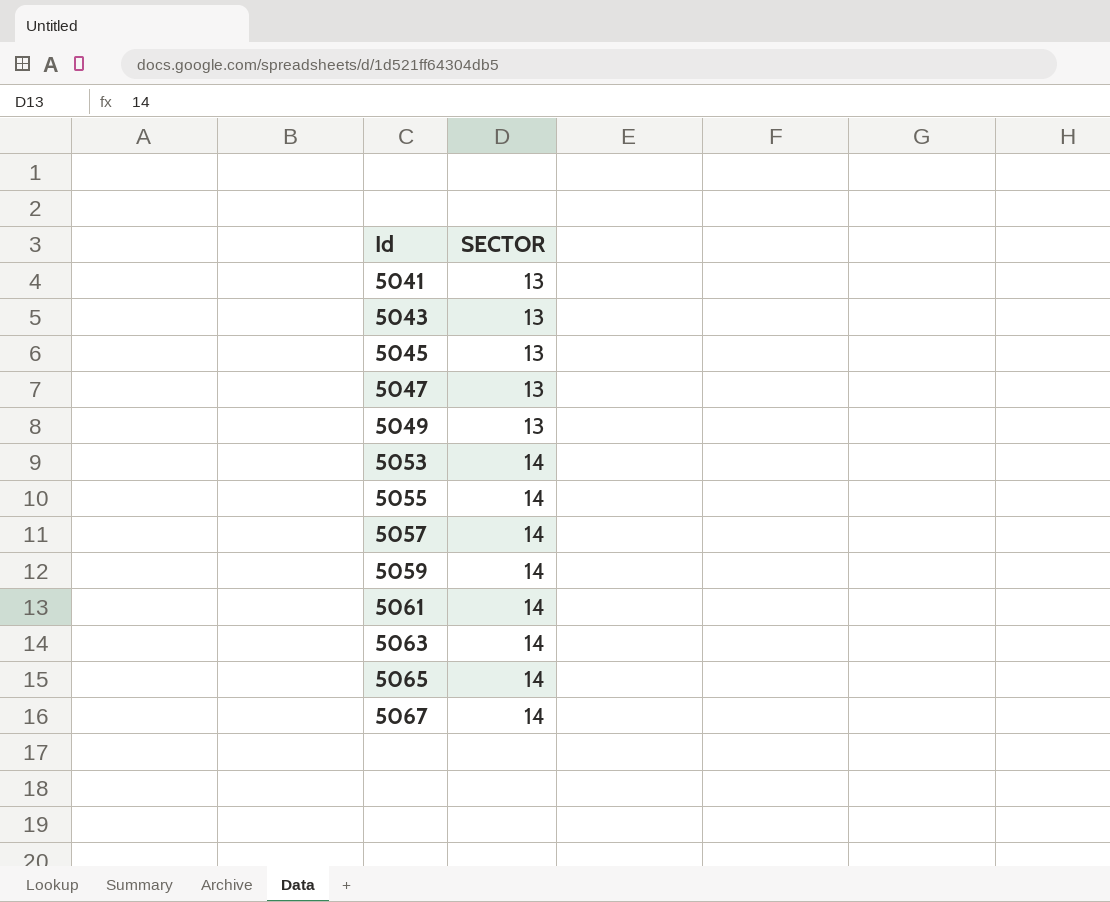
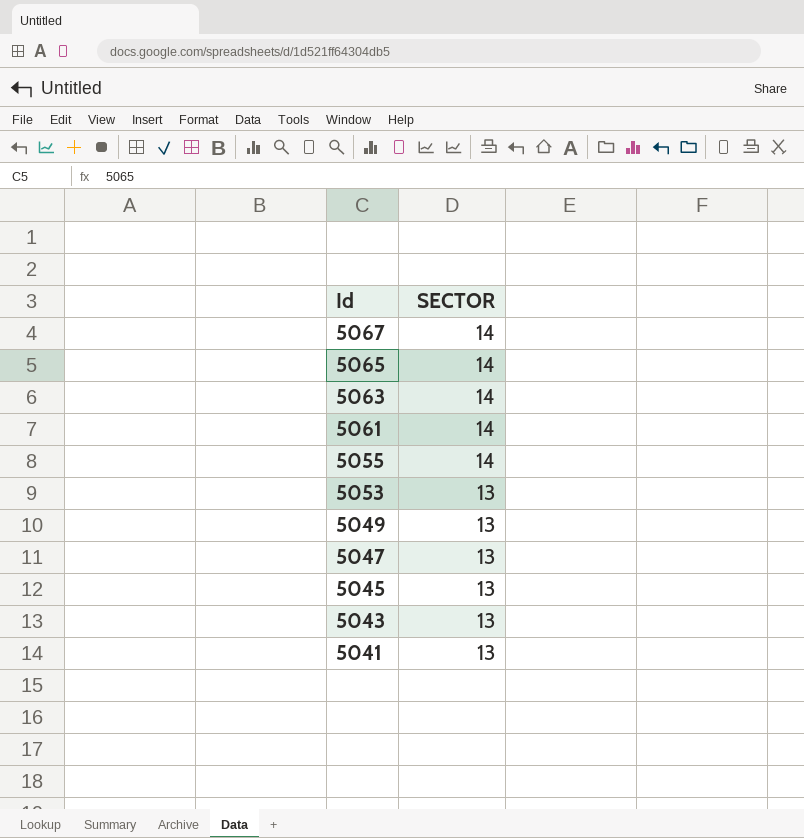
row order: Id ascending -> Id descending
row 5057: 14 -> none
row 5059: 14 -> none
5053 | SECTOR: 14 -> 13

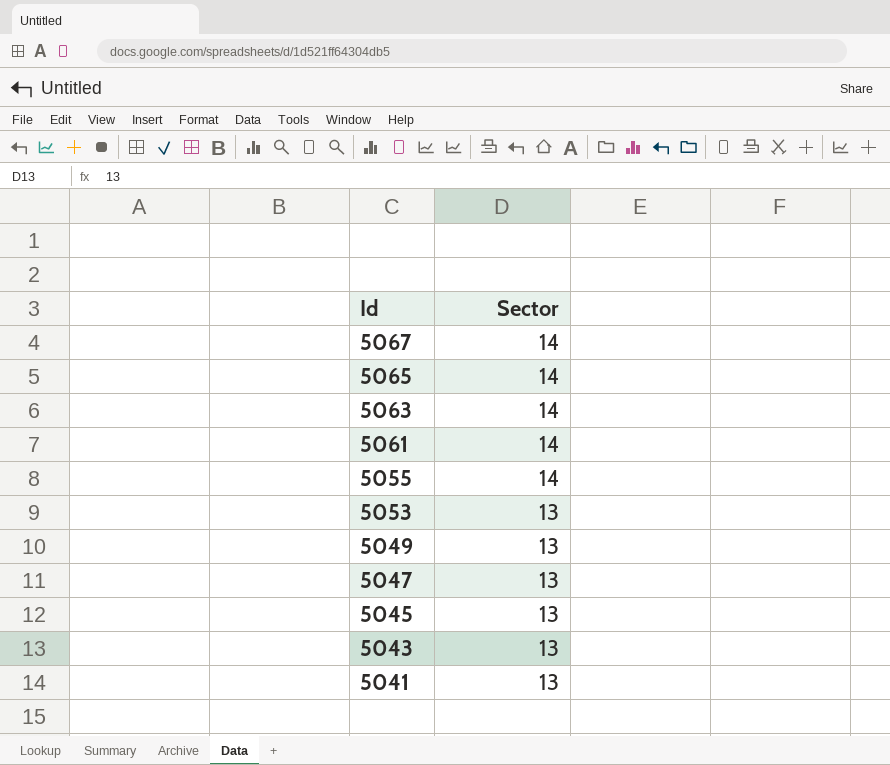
column name: SECTOR -> Sector

